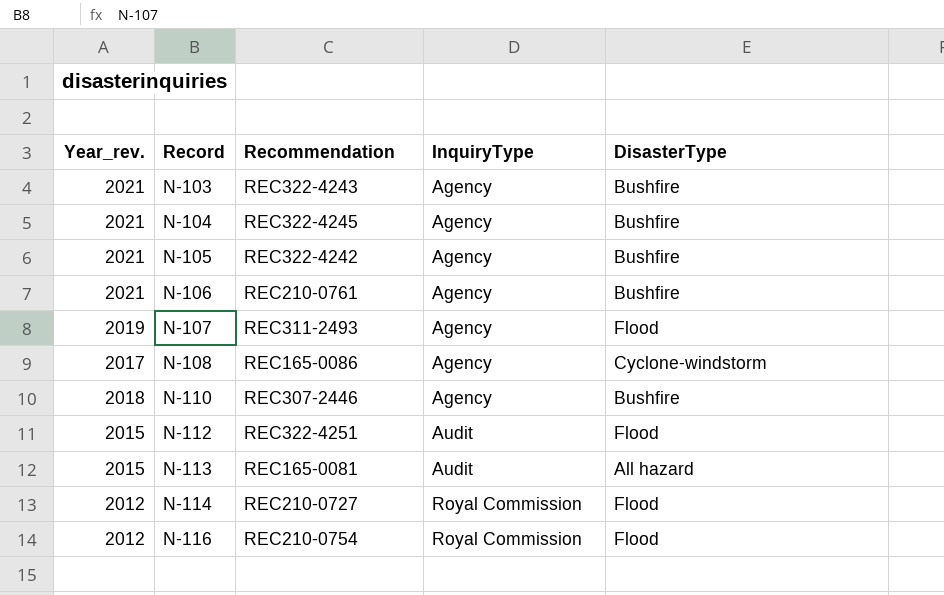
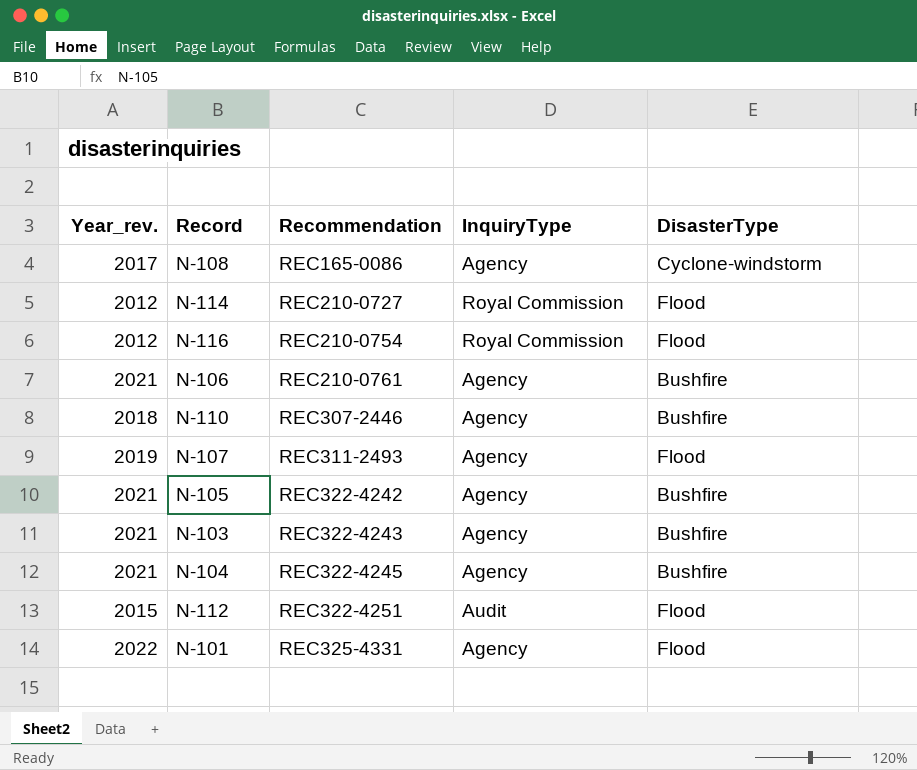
row order: Record ascending -> Recommendation ascending
row N-113: 2015 | REC165-0081 | Audit | All hazard -> none
row N-101: none -> 2022 | REC325-4331 | Agency | Flood

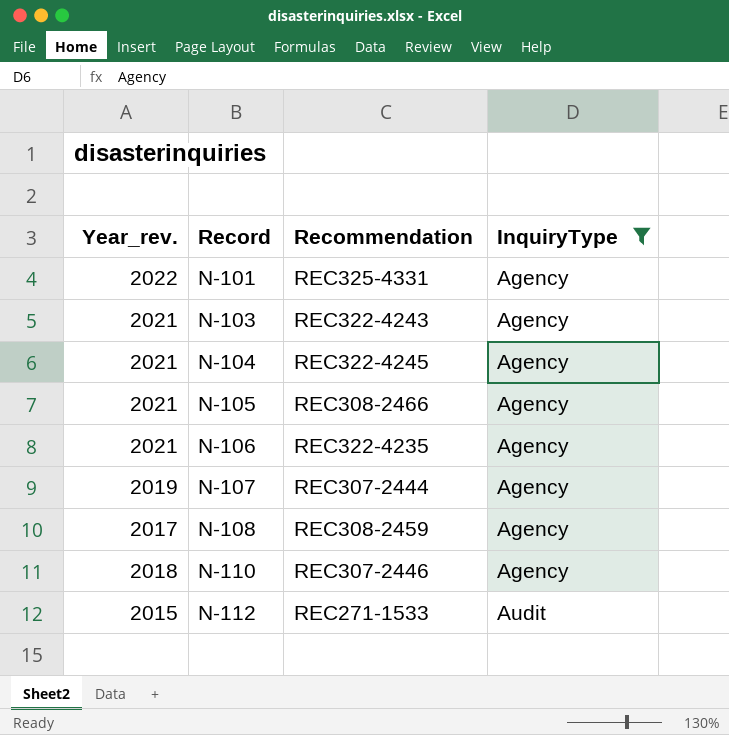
filter: none -> InquiryType != Royal Commission
row order: Recommendation ascending -> Record ascending
column DisasterType | position: 5 -> none
N-105 | Recommendation: REC322-4242 -> REC308-2466
N-106 | Recommendation: REC210-0761 -> REC322-4235
N-107 | Recommendation: REC311-2493 -> REC307-2444
N-108 | Recommendation: REC165-0086 -> REC308-2459
N-112 | Recommendation: REC322-4251 -> REC271-1533

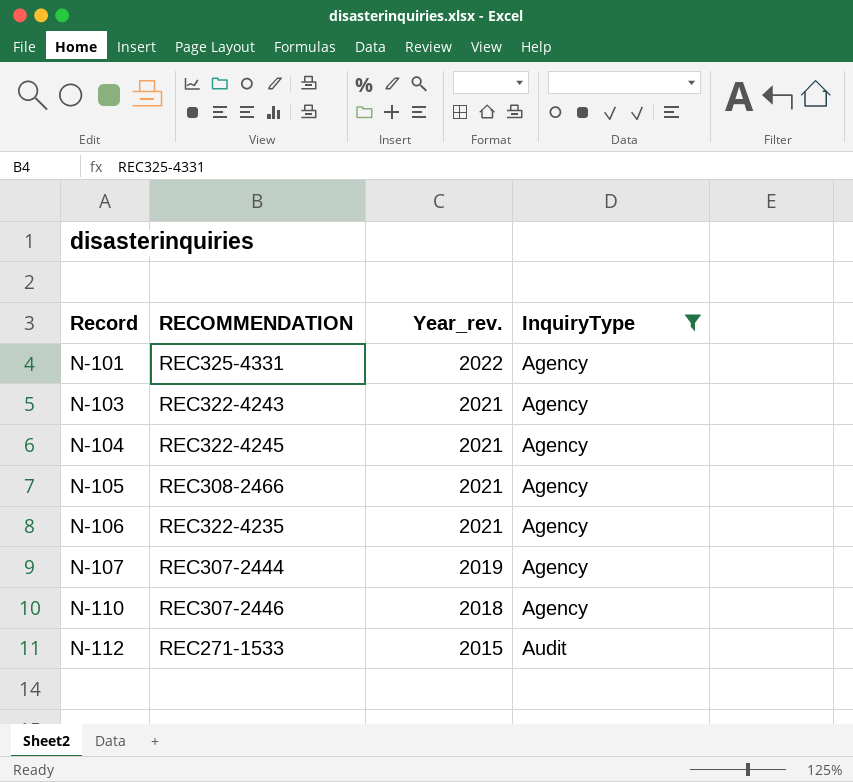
column name: Recommendation -> RECOMMENDATION
column Year_rev. | position: 1 -> 3
row N-108: 2017 | REC308-2459 | Agency -> none

